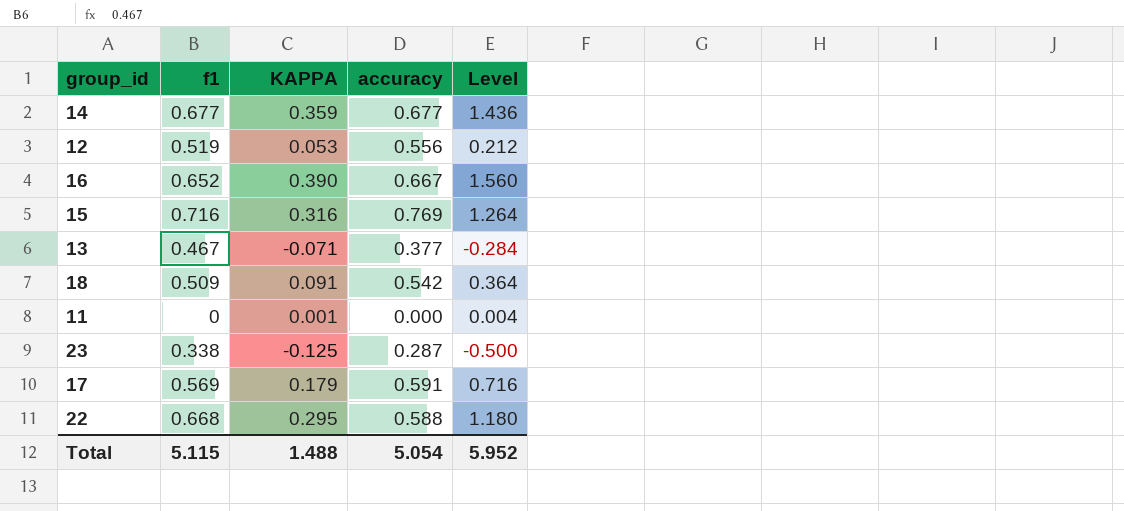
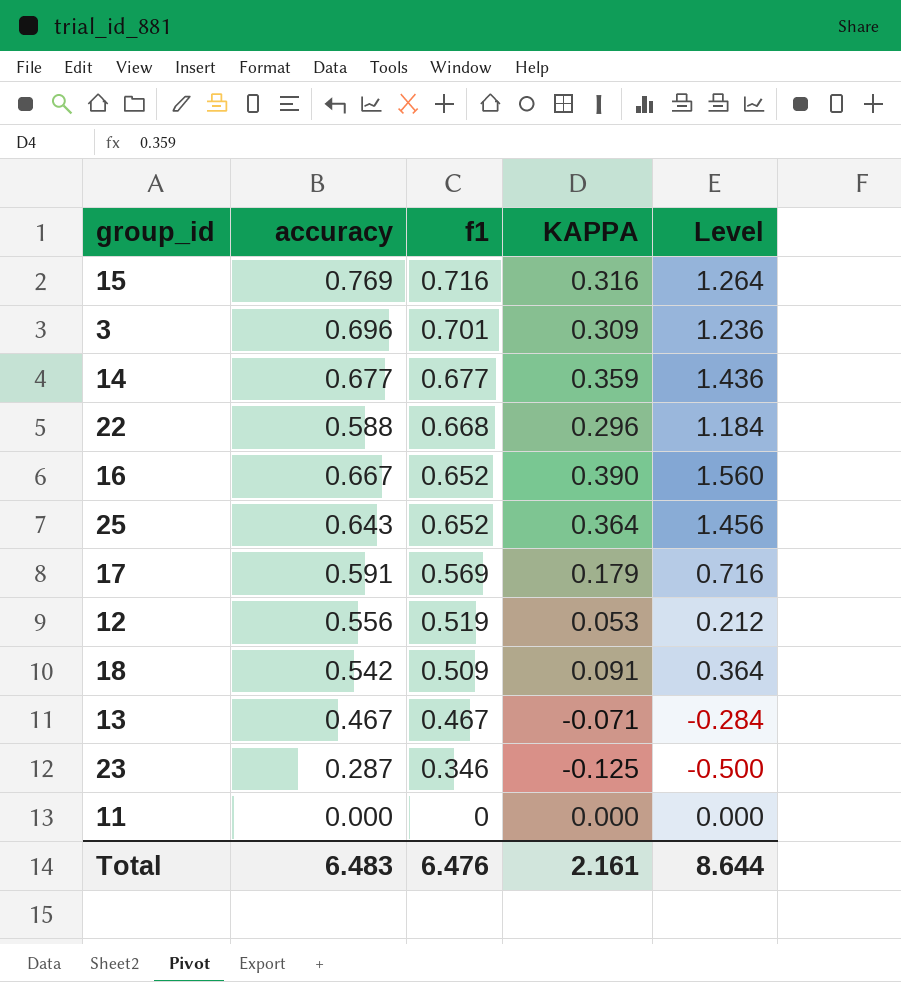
row order: none -> f1 descending
column accuracy | position: 4 -> 2
row 3: none -> 0.696 | 0.701 | 0.309 | 1.236
22 | KAPPA: 0.295 -> 0.296
22 | Level: 1.180 -> 1.184
row 25: none -> 0.643 | 0.652 | 0.364 | 1.456
13 | accuracy: 0.377 -> 0.467
23 | f1: 0.338 -> 0.346
11 | KAPPA: 0.001 -> 0.000
11 | Level: 0.004 -> 0.000
Total | accuracy: 5.054 -> 6.483
Total | f1: 5.115 -> 6.476
Total | KAPPA: 1.488 -> 2.161
Total | Level: 5.952 -> 8.644

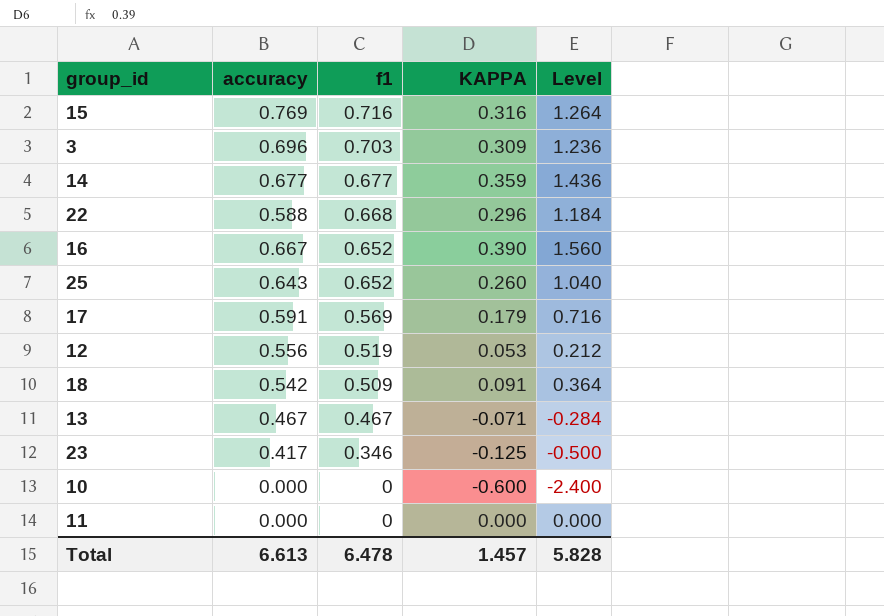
3 | f1: 0.701 -> 0.703
25 | KAPPA: 0.364 -> 0.260
25 | Level: 1.456 -> 1.040
23 | accuracy: 0.287 -> 0.417
row 10: none -> 0.000 | 0 | -0.600 | -2.400
Total | accuracy: 6.483 -> 6.613
Total | f1: 6.476 -> 6.478
Total | KAPPA: 2.161 -> 1.457
Total | Level: 8.644 -> 5.828

